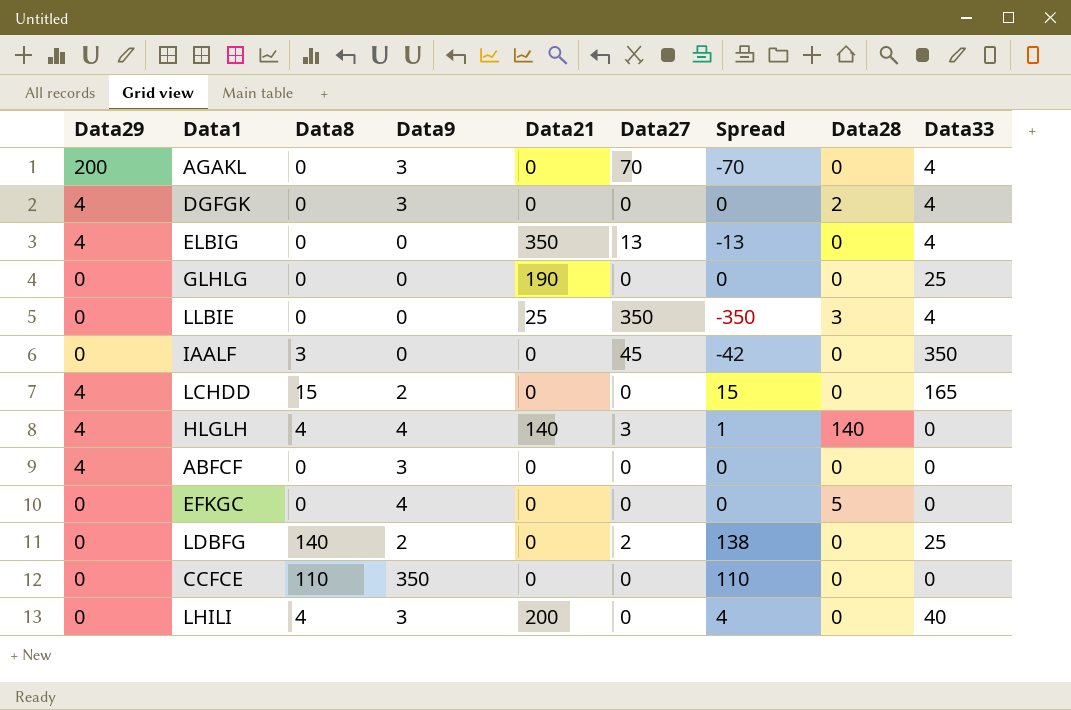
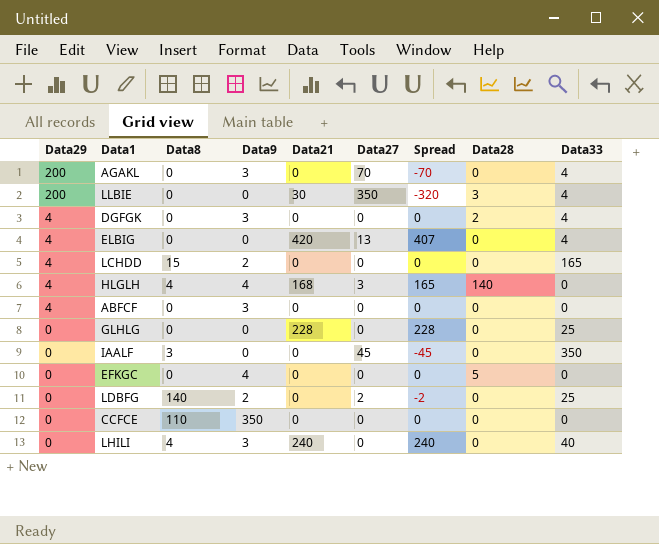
row order: none -> Data29 descending
column Spread | formula: [Data8] - [Data27] -> [Data21] - [Data27]
LLBIE | Data29: 0 -> 200
LLBIE | Data21: 25 -> 30
ELBIG | Data21: 350 -> 420
HLGLH | Data21: 140 -> 168
GLHLG | Data21: 190 -> 228
LHILI | Data21: 200 -> 240

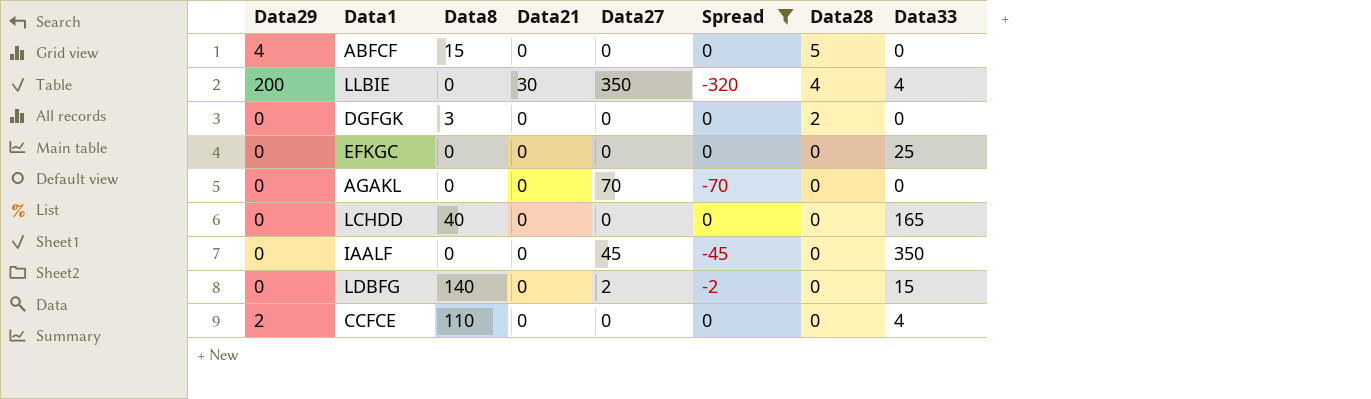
filter: none -> Spread <= 0
row order: Data29 descending -> Data28 descending
column Data9 | position: 4 -> none
ABFCF | Data8: 0 -> 15
ABFCF | Data28: 0 -> 5
LLBIE | Data28: 3 -> 4
DGFGK | Data29: 4 -> 0
DGFGK | Data8: 0 -> 3
DGFGK | Data33: 4 -> 0
EFKGC | Data28: 5 -> 0
EFKGC | Data33: 0 -> 25
AGAKL | Data29: 200 -> 0
AGAKL | Data33: 4 -> 0
LCHDD | Data29: 4 -> 0
LCHDD | Data8: 15 -> 40
IAALF | Data8: 3 -> 0
LDBFG | Data33: 25 -> 15
CCFCE | Data29: 0 -> 2
CCFCE | Data33: 0 -> 4

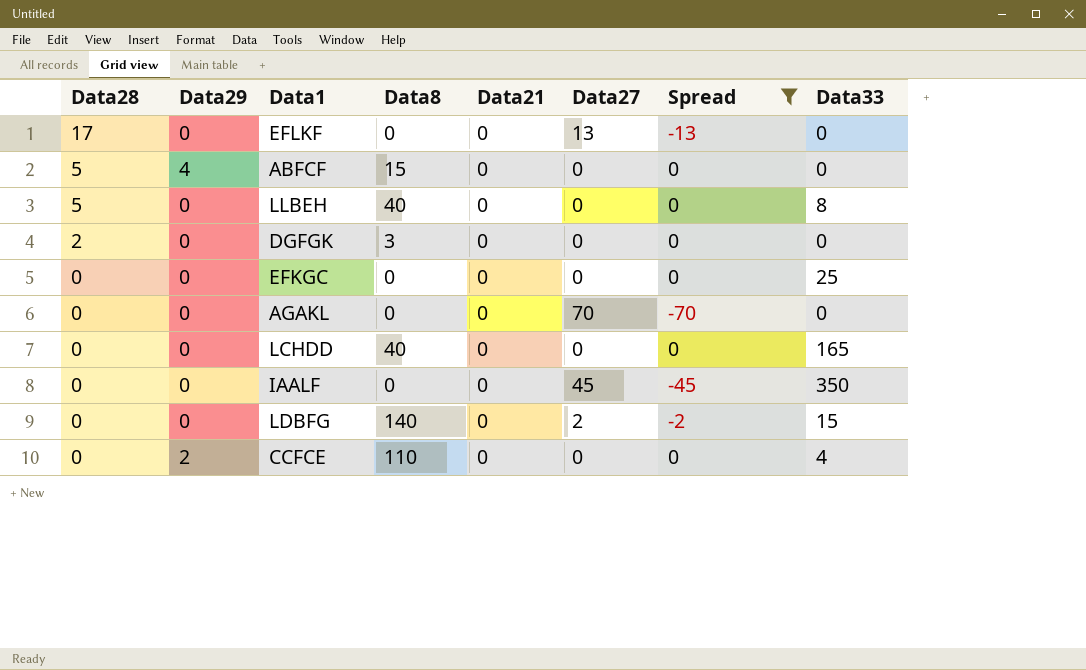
column Data28 | position: 7 -> 1
row LLBIE: 200 | 0 | 30 | 350 | -320 | 4 | 4 -> none
row EFLKF: none -> 17 | 0 | 0 | 0 | 13 | -13 | 0
row LLBEH: none -> 5 | 0 | 40 | 0 | 0 | 0 | 8

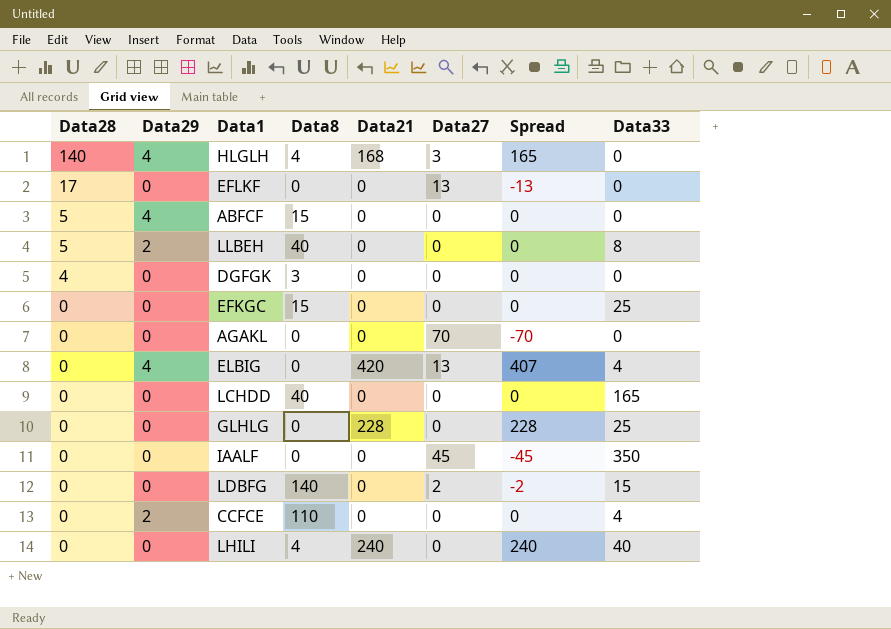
filter: Spread <= 0 -> none
LLBEH | Data29: 0 -> 2
DGFGK | Data28: 2 -> 4
EFKGC | Data8: 0 -> 15

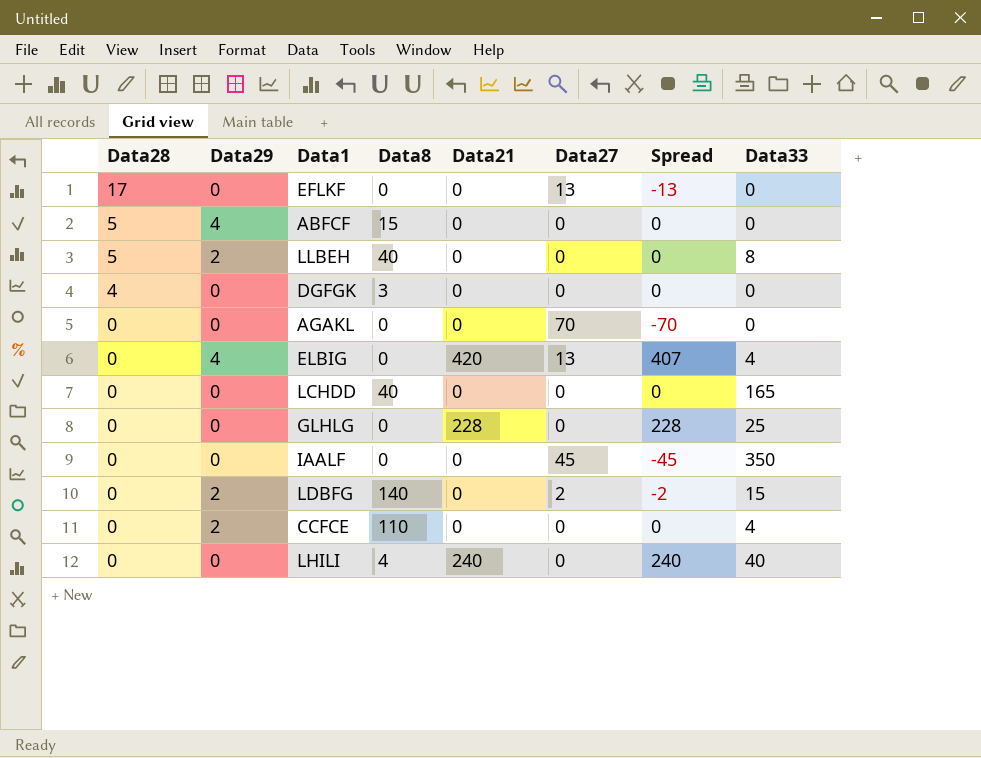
row HLGLH: 140 | 4 | 4 | 168 | 3 | 165 | 0 -> none
row EFKGC: 0 | 0 | 15 | 0 | 0 | 0 | 25 -> none
LDBFG | Data29: 0 -> 2

